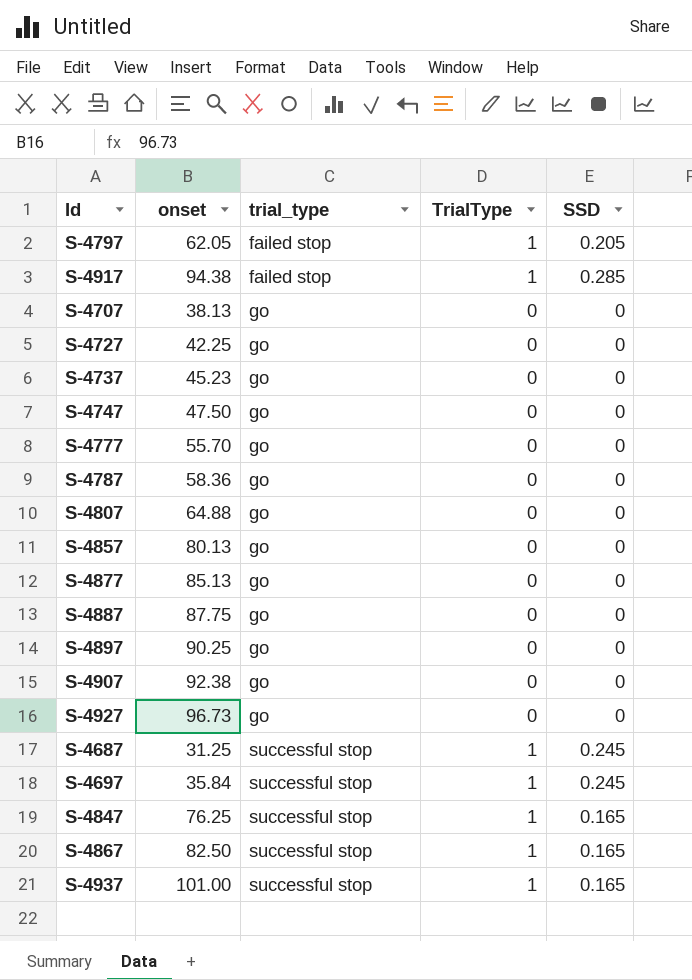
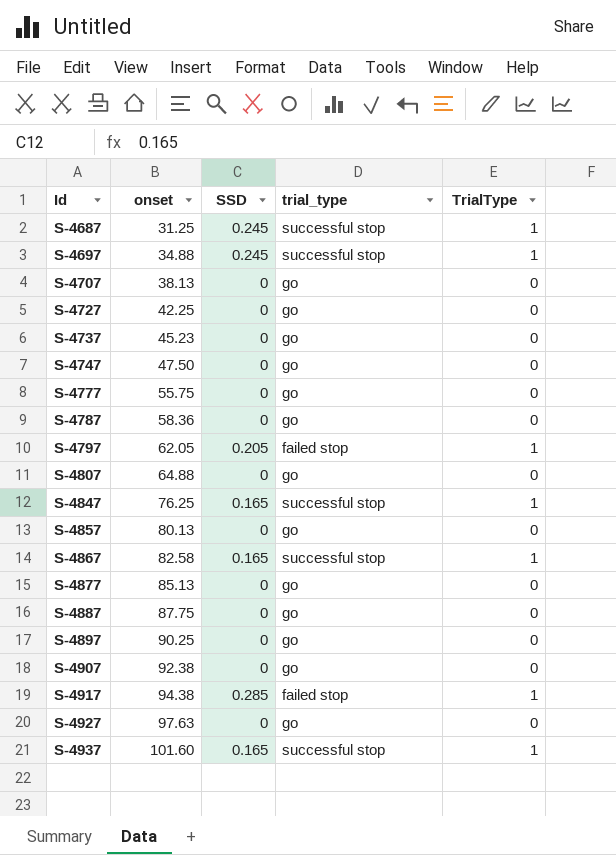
row order: trial_type ascending -> Id ascending
column SSD | position: 5 -> 3
S-4697 | onset: 35.84 -> 34.88
S-4777 | onset: 55.70 -> 55.75
S-4867 | onset: 82.50 -> 82.58
S-4927 | onset: 96.73 -> 97.63
S-4937 | onset: 101.00 -> 101.60

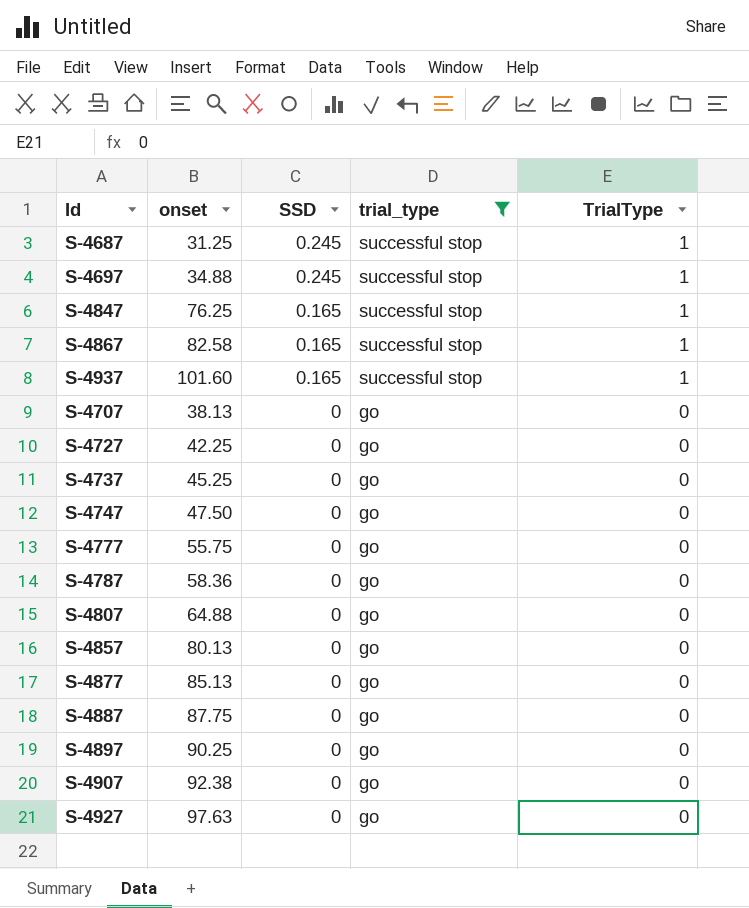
filter: none -> trial_type != failed stop
row order: Id ascending -> SSD descending
S-4737 | onset: 45.23 -> 45.25

